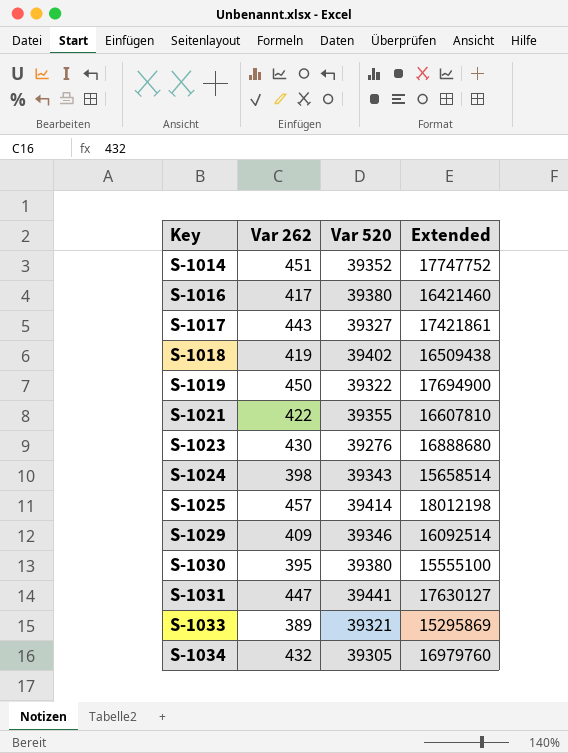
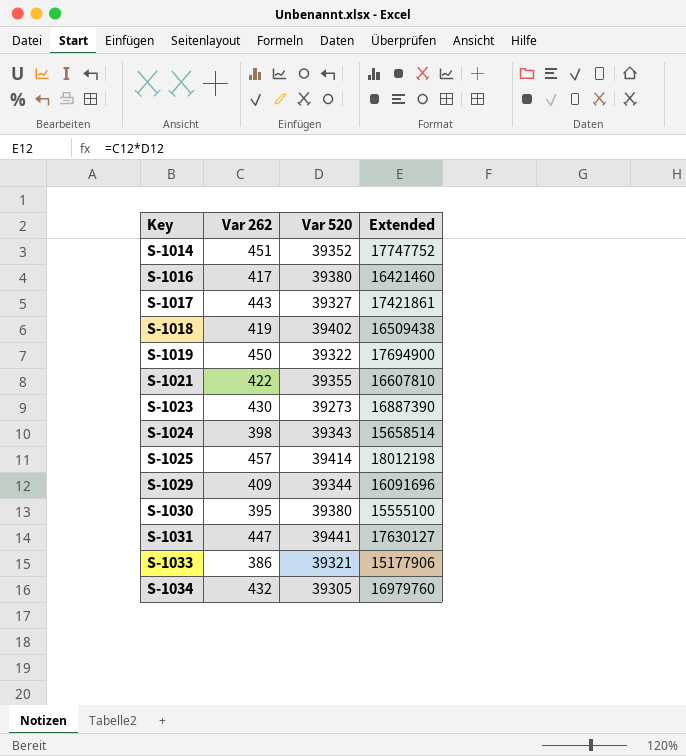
S-1023 | Var 520: 39276 -> 39273
S-1023 | Extended: 16888680 -> 16887390
S-1029 | Var 520: 39346 -> 39344
S-1029 | Extended: 16092514 -> 16091696
S-1033 | Var 262: 389 -> 386
S-1033 | Extended: 15295869 -> 15177906

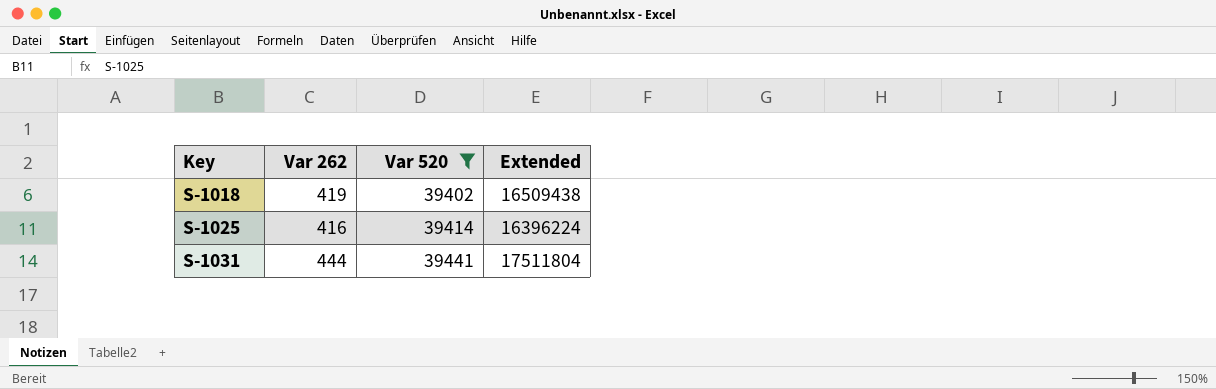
filter: none -> Var 520 >= 39402
S-1025 | Var 262: 457 -> 416
S-1025 | Extended: 18012198 -> 16396224
S-1031 | Var 262: 447 -> 444
S-1031 | Extended: 17630127 -> 17511804

